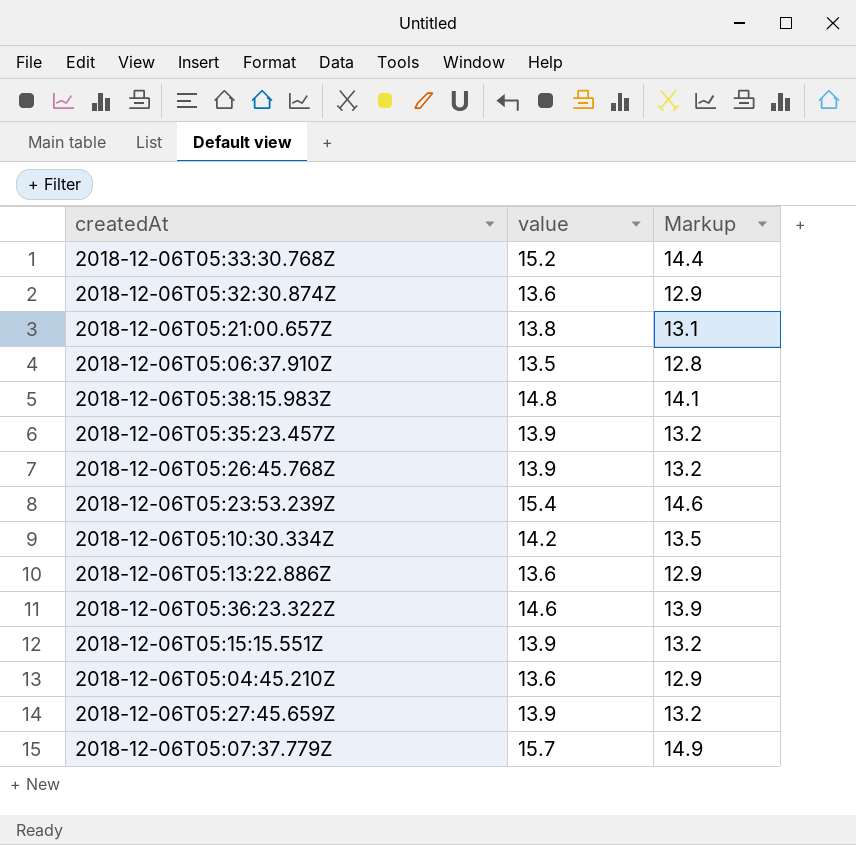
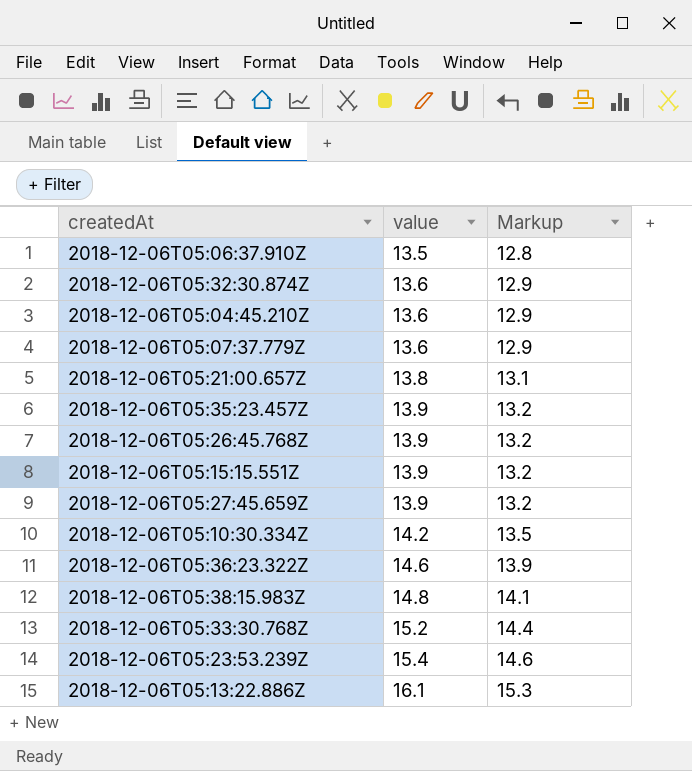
row order: none -> value ascending
2018-12-06T05:07:37.779Z | value: 15.7 -> 13.6
2018-12-06T05:07:37.779Z | Markup: 14.9 -> 12.9
2018-12-06T05:13:22.886Z | value: 13.6 -> 16.1
2018-12-06T05:13:22.886Z | Markup: 12.9 -> 15.3

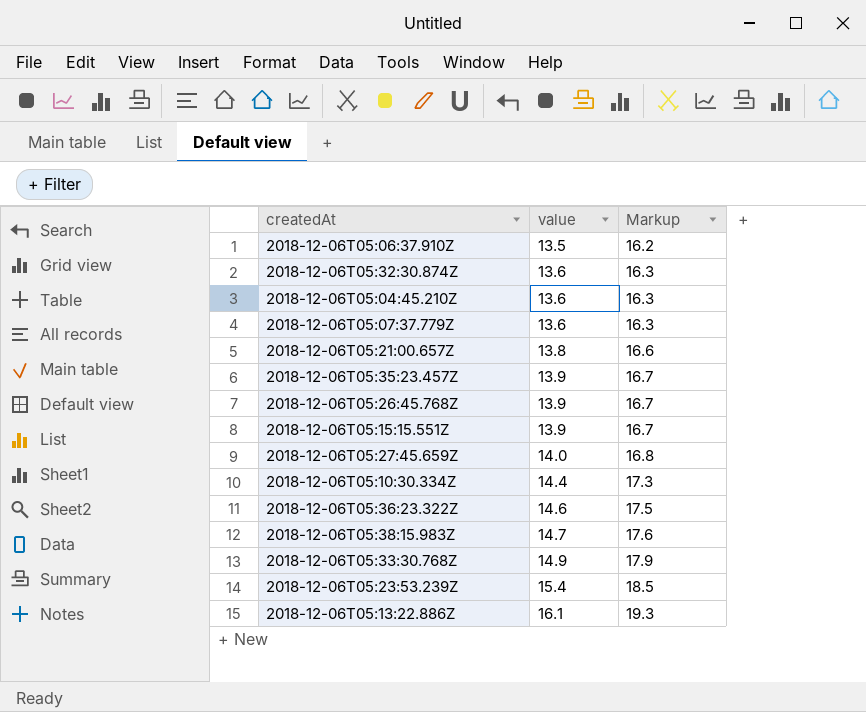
column Markup | formula: [value] * 0.95 -> [value] * 1.2
2018-12-06T05:27:45.659Z | value: 13.9 -> 14.0
2018-12-06T05:10:30.334Z | value: 14.2 -> 14.4
2018-12-06T05:38:15.983Z | value: 14.8 -> 14.7
2018-12-06T05:33:30.768Z | value: 15.2 -> 14.9

